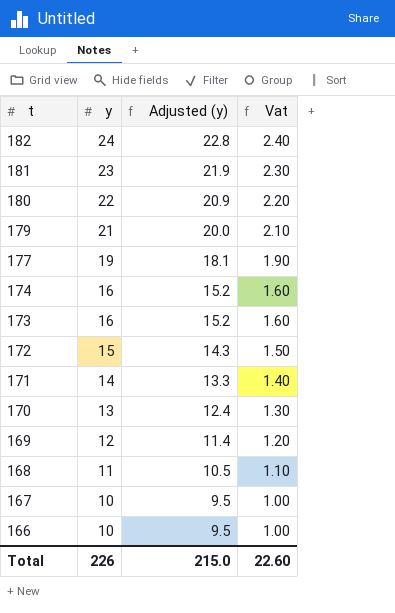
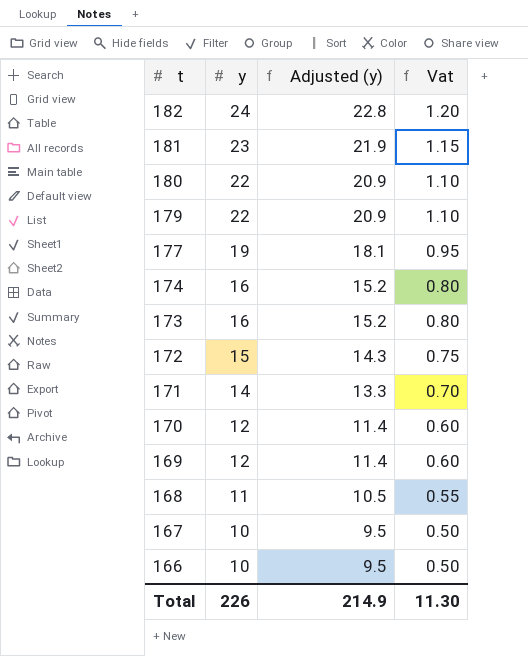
column Vat | formula: [y] * 0.1 -> [y] * 0.05
179 | y: 21 -> 22
179 | Adjusted (y): 20.0 -> 20.9
170 | y: 13 -> 12
170 | Adjusted (y): 12.4 -> 11.4
Total | Adjusted (y): 215.0 -> 214.9
Total | Vat: 22.60 -> 11.30

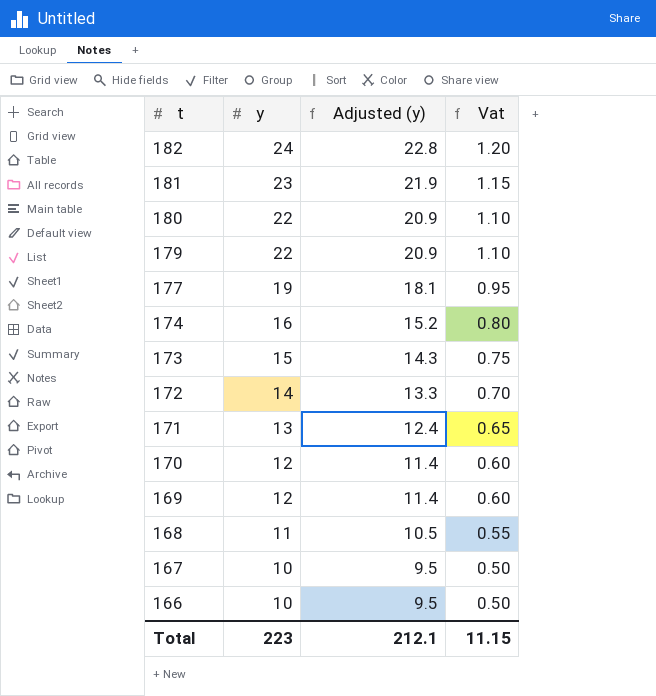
173 | y: 16 -> 15
173 | Adjusted (y): 15.2 -> 14.3
173 | Vat: 0.80 -> 0.75
172 | y: 15 -> 14
172 | Adjusted (y): 14.3 -> 13.3
172 | Vat: 0.75 -> 0.70
171 | y: 14 -> 13
171 | Adjusted (y): 13.3 -> 12.4
171 | Vat: 0.70 -> 0.65
Total | y: 226 -> 223
Total | Adjusted (y): 214.9 -> 212.1
Total | Vat: 11.30 -> 11.15

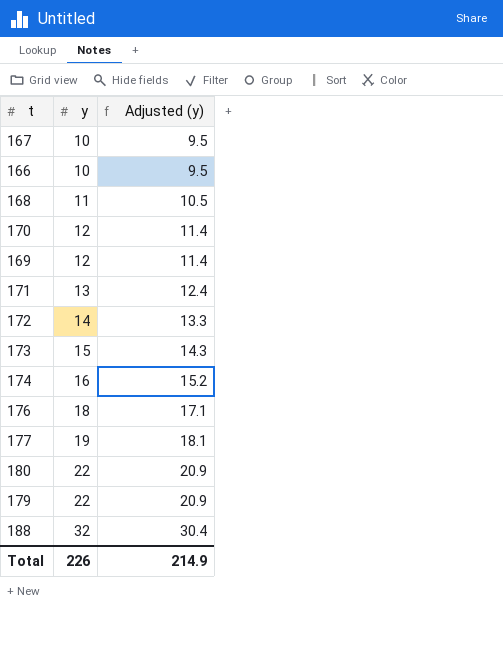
row order: t descending -> y ascending
column Vat | formula: [y] * 0.05 -> none
row 182: 24 | 22.8 | 1.20 -> none
row 181: 23 | 21.9 | 1.15 -> none
row 176: none -> 18 | 17.1
row 188: none -> 32 | 30.4
Total | y: 223 -> 226
Total | Adjusted (y): 212.1 -> 214.9

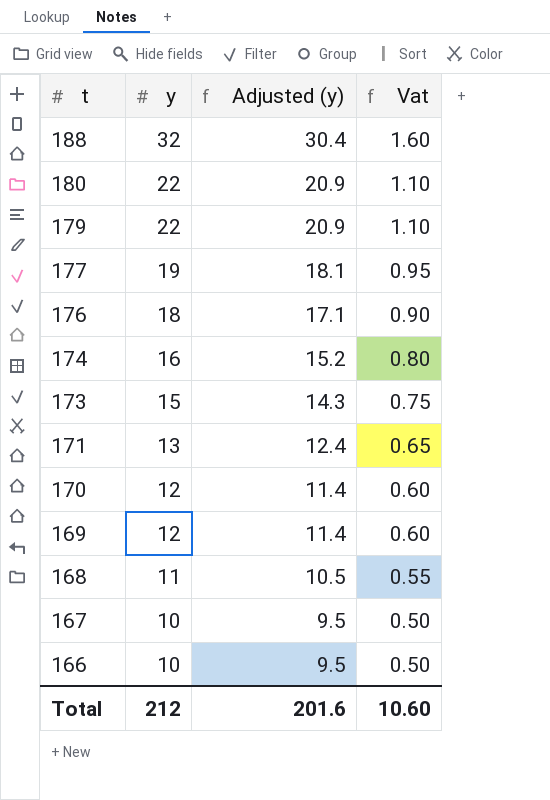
row order: y ascending -> t descending
column Vat | formula: none -> [y] * 0.05
row 172: 14 | 13.3 -> none
Total | y: 226 -> 212
Total | Adjusted (y): 214.9 -> 201.6

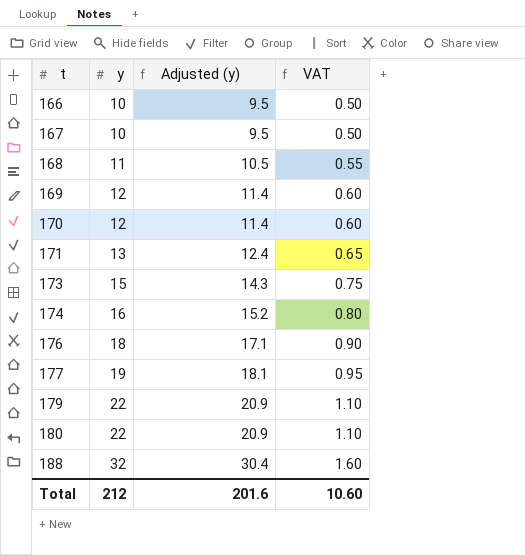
row order: t descending -> t ascending
column name: Vat -> VAT

